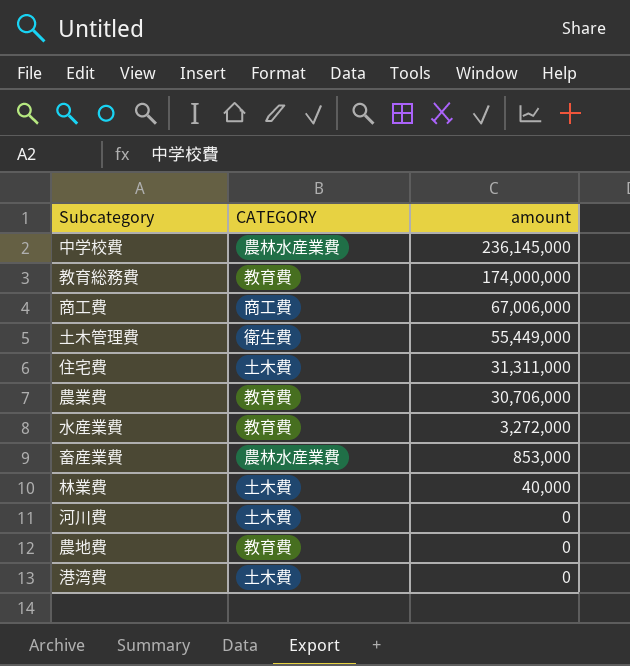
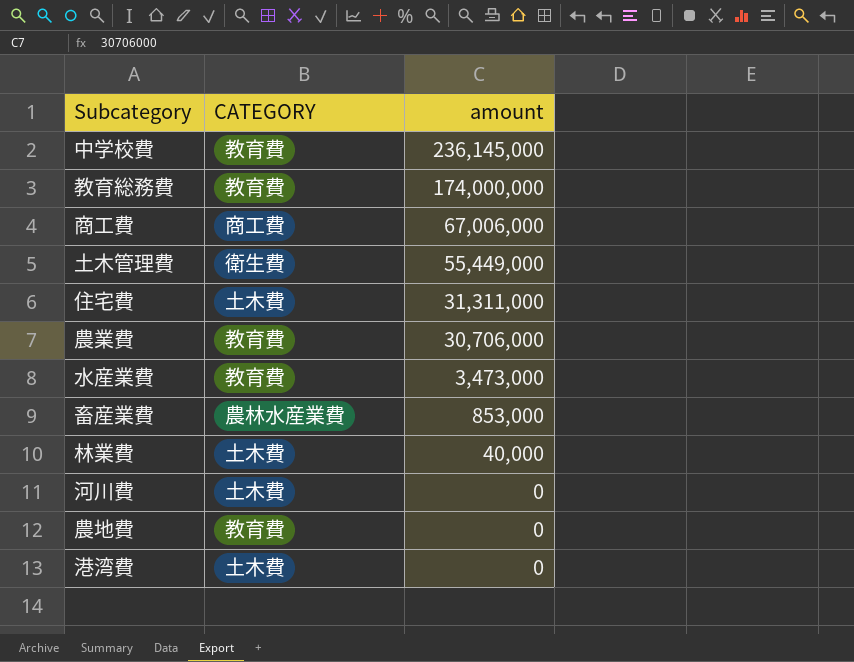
中学校費 | CATEGORY: 農林水産業費 -> 教育費
水産業費 | amount: 3,272,000 -> 3,473,000

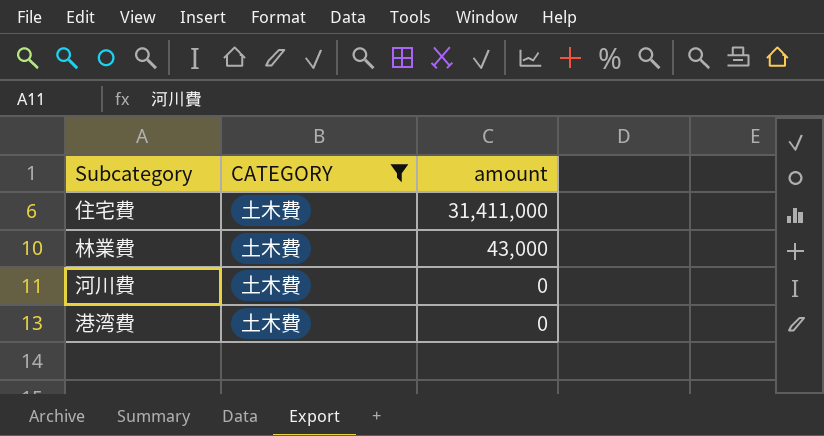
filter: none -> CATEGORY = 土木費
住宅費 | amount: 31,311,000 -> 31,411,000
林業費 | amount: 40,000 -> 43,000

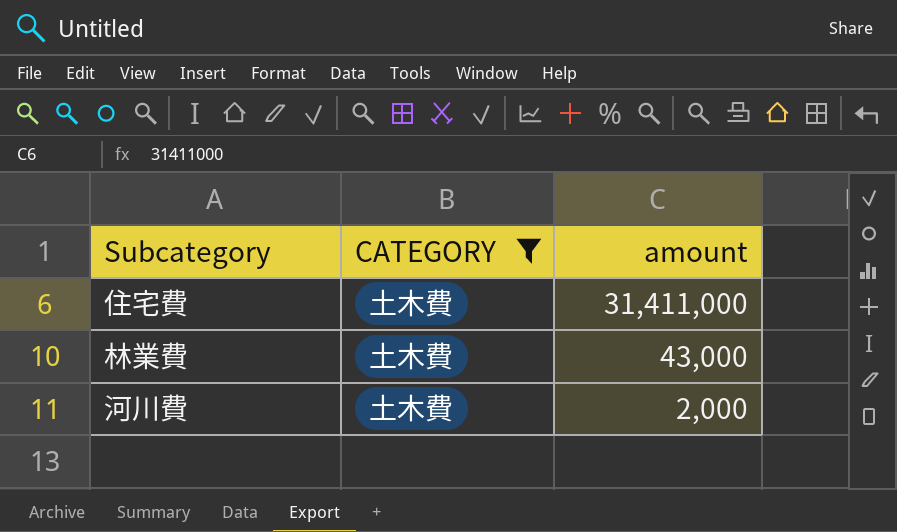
row 港湾費: 土木費 | 0 -> none
河川費 | amount: 0 -> 2,000

